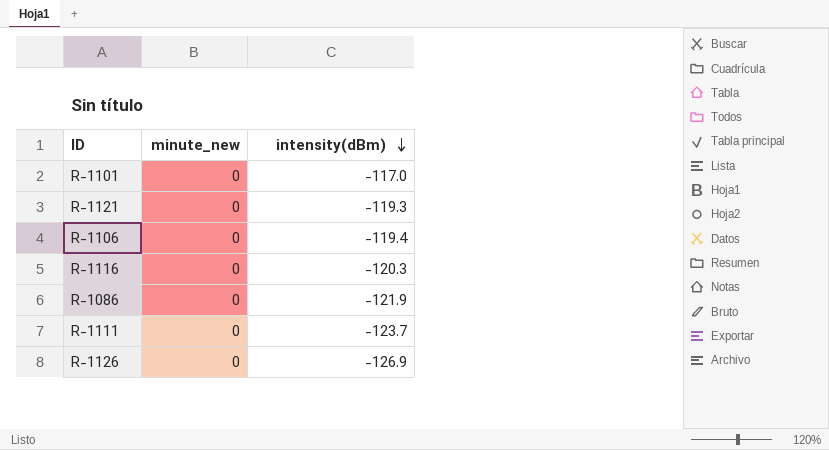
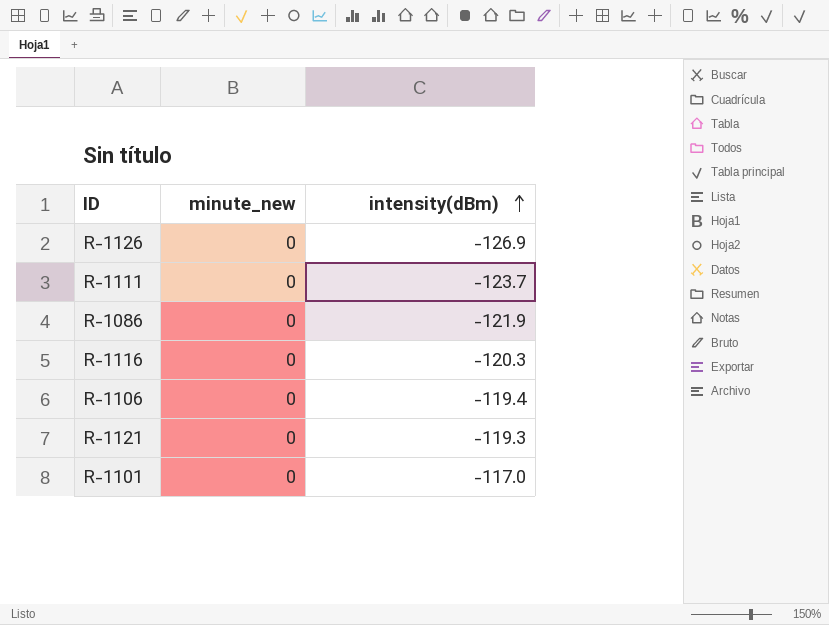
row order: intensity(dBm) descending -> intensity(dBm) ascending

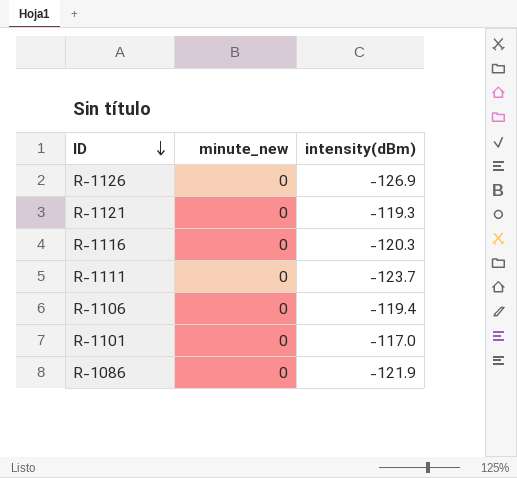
row order: intensity(dBm) ascending -> ID descending

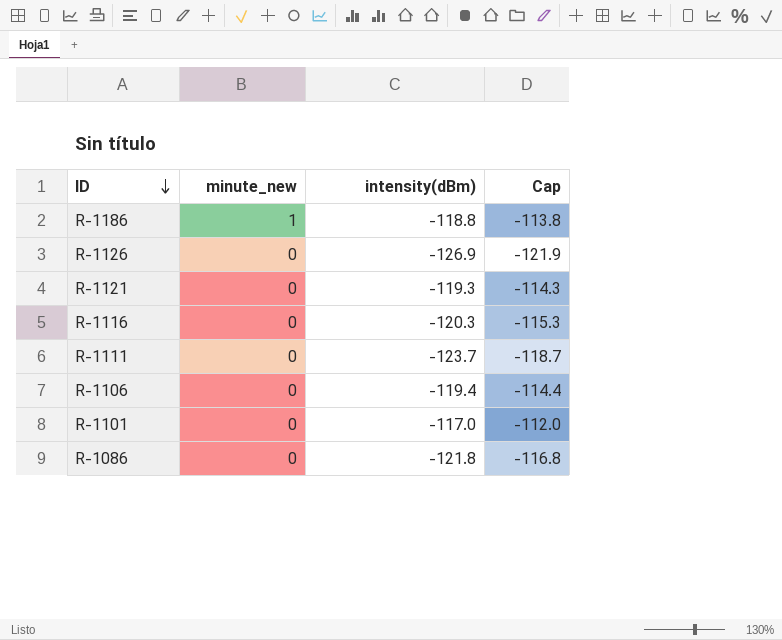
column Cap | formula: none -> [intensity(dBm)] + 5
row R-1186: none -> 1 | -118.8 | -113.8
R-1086 | intensity(dBm): -121.9 -> -121.8

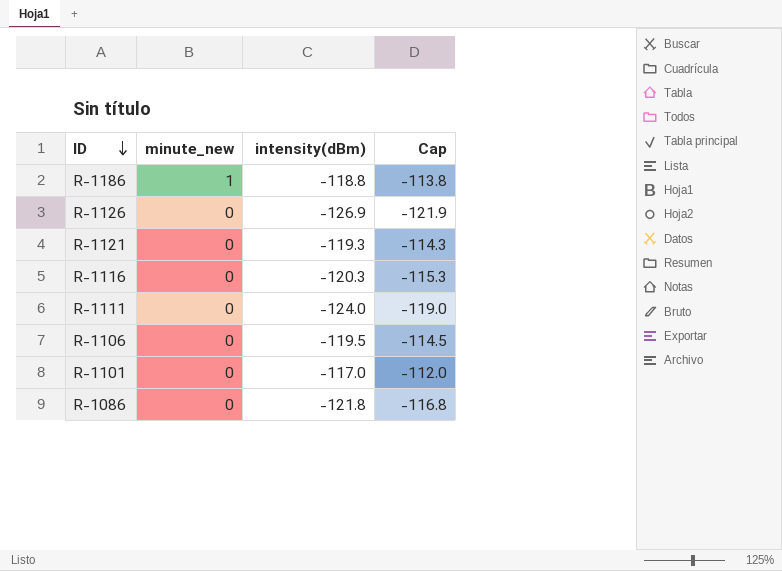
R-1111 | intensity(dBm): -123.7 -> -124.0
R-1111 | Cap: -118.7 -> -119.0
R-1106 | intensity(dBm): -119.4 -> -119.5
R-1106 | Cap: -114.4 -> -114.5

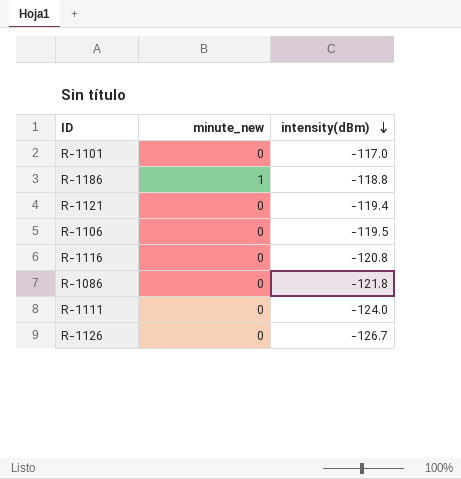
row order: ID descending -> intensity(dBm) descending
column Cap | formula: [intensity(dBm)] + 5 -> none
R-1121 | intensity(dBm): -119.3 -> -119.4
R-1116 | intensity(dBm): -120.3 -> -120.8
R-1126 | intensity(dBm): -126.9 -> -126.7

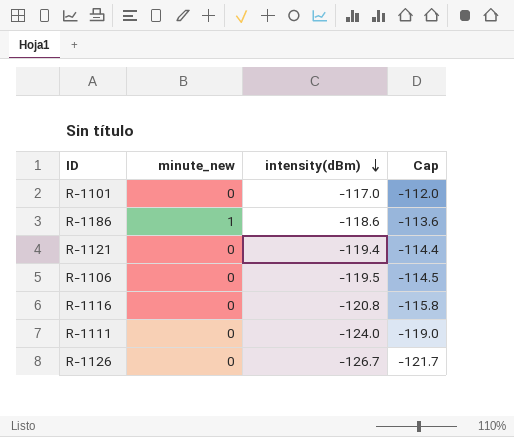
column Cap | formula: none -> [intensity(dBm)] + 5
row R-1086: 0 | -121.8 -> none
R-1186 | intensity(dBm): -118.8 -> -118.6

